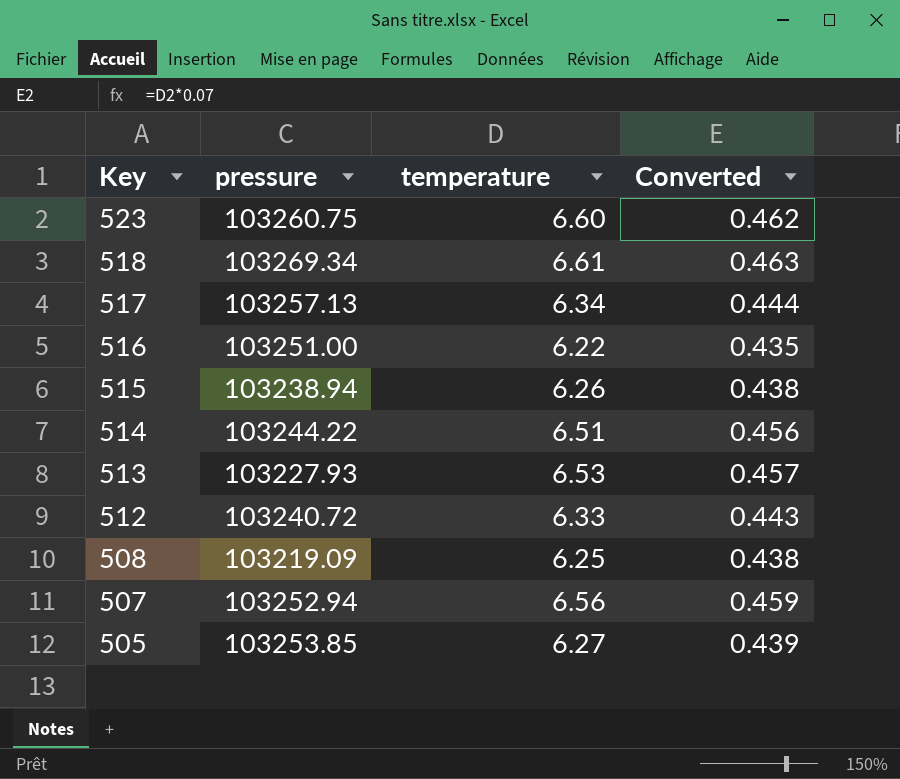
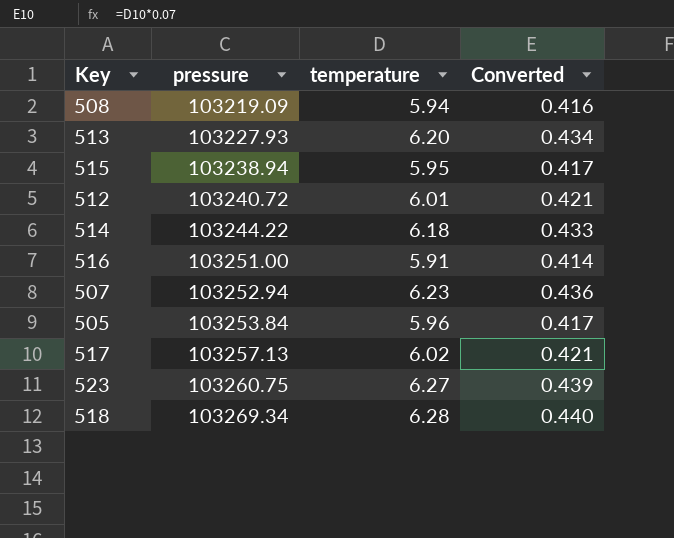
row order: Key descending -> pressure ascending
508 | temperature: 6.25 -> 5.94
508 | Converted: 0.438 -> 0.416
513 | temperature: 6.53 -> 6.20
513 | Converted: 0.457 -> 0.434
515 | temperature: 6.26 -> 5.95
515 | Converted: 0.438 -> 0.417
512 | temperature: 6.33 -> 6.01
512 | Converted: 0.443 -> 0.421
514 | temperature: 6.51 -> 6.18
514 | Converted: 0.456 -> 0.433
516 | temperature: 6.22 -> 5.91
516 | Converted: 0.435 -> 0.414
507 | temperature: 6.56 -> 6.23
507 | Converted: 0.459 -> 0.436
505 | pressure: 103253.85 -> 103253.84
505 | temperature: 6.27 -> 5.96
505 | Converted: 0.439 -> 0.417
517 | temperature: 6.34 -> 6.02
517 | Converted: 0.444 -> 0.421
523 | temperature: 6.60 -> 6.27
523 | Converted: 0.462 -> 0.439
518 | temperature: 6.61 -> 6.28
518 | Converted: 0.463 -> 0.440

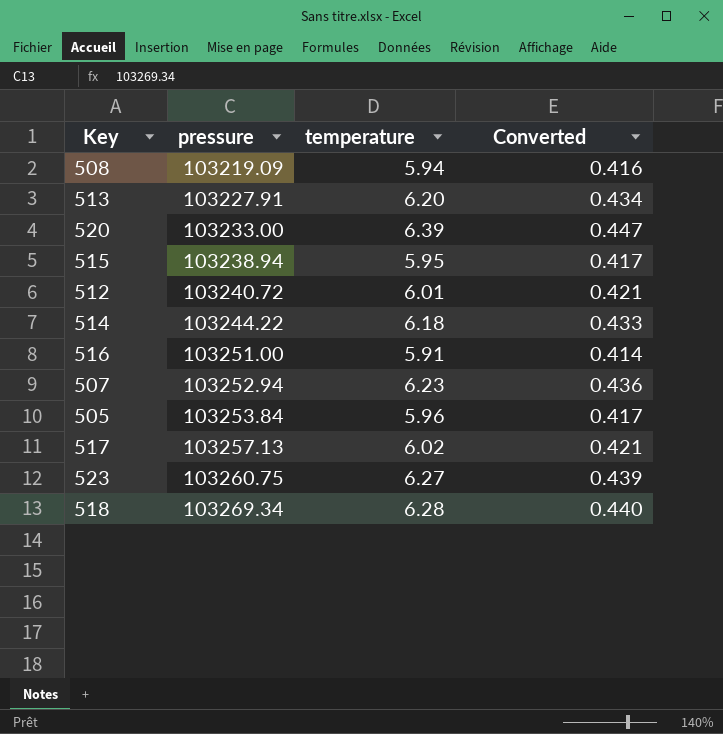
513 | pressure: 103227.93 -> 103227.91
row 520: none -> 103233.00 | 6.39 | 0.447

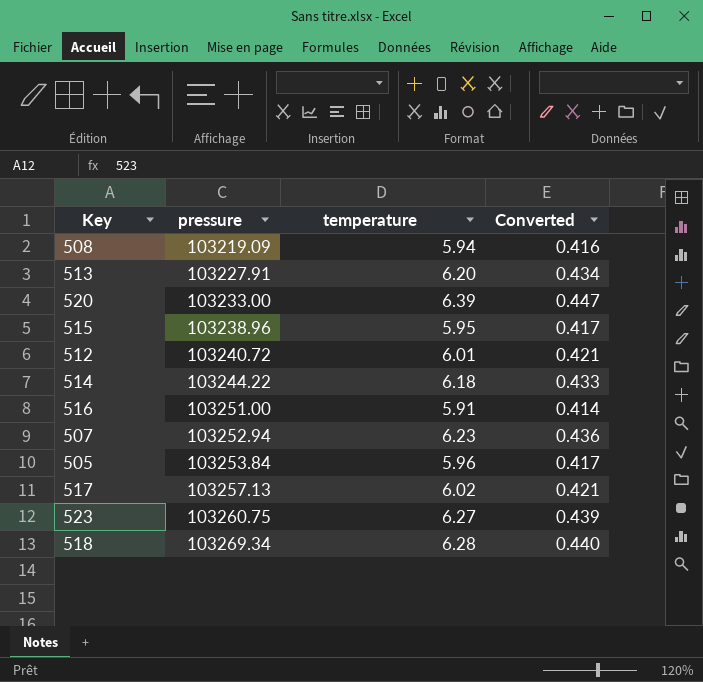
515 | pressure: 103238.94 -> 103238.96

